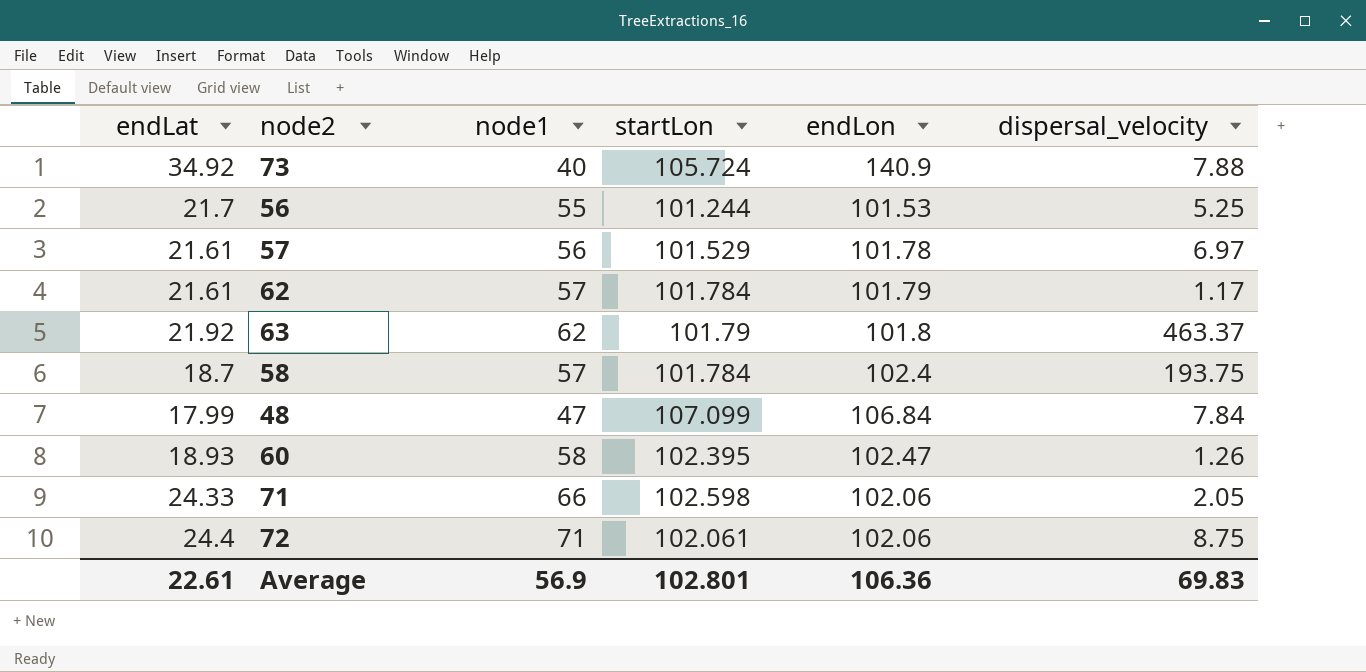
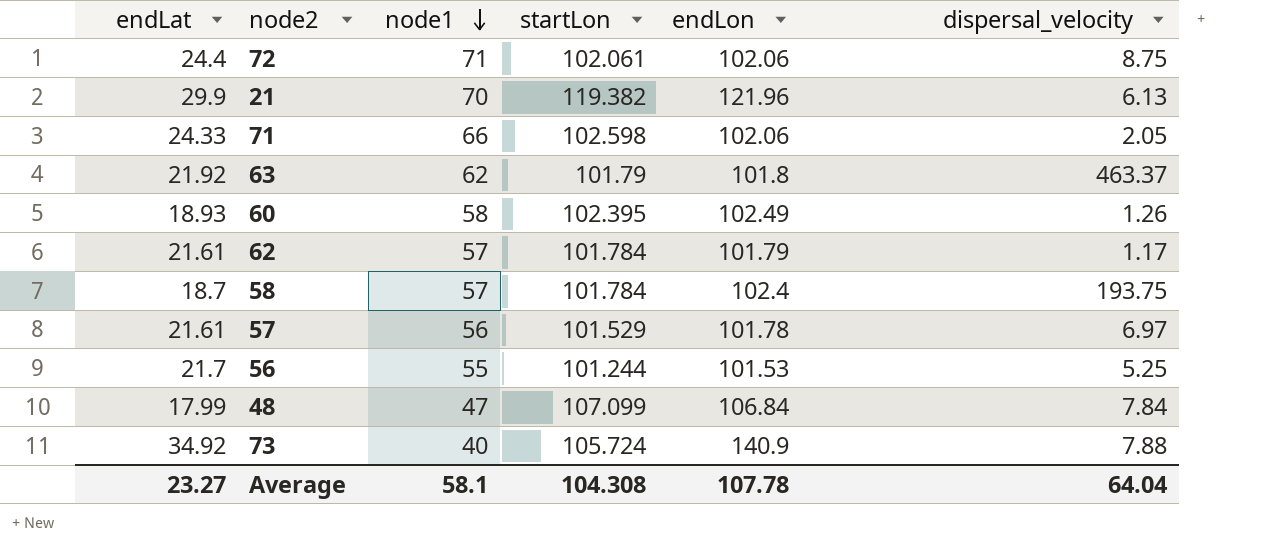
row order: none -> node1 descending
row 21: none -> 29.9 | 70 | 119.382 | 121.96 | 6.13
60 | endLon: 102.47 -> 102.49
Average | endLat: 22.61 -> 23.27
Average | node1: 56.9 -> 58.1
Average | startLon: 102.801 -> 104.308
Average | endLon: 106.36 -> 107.78
Average | dispersal_velocity: 69.83 -> 64.04

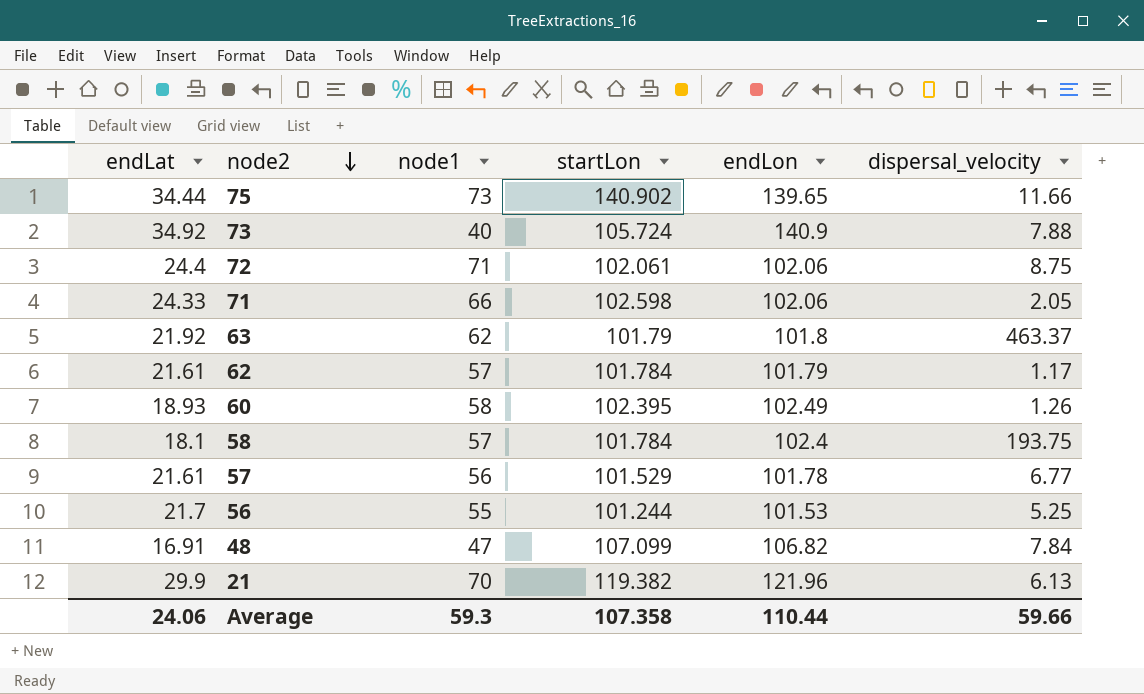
row order: node1 descending -> node2 descending
row 75: none -> 34.44 | 73 | 140.902 | 139.65 | 11.66
58 | endLat: 18.7 -> 18.1
57 | dispersal_velocity: 6.97 -> 6.77
48 | endLat: 17.99 -> 16.91
48 | endLon: 106.84 -> 106.82
Average | endLat: 23.27 -> 24.06
Average | node1: 58.1 -> 59.3
Average | startLon: 104.308 -> 107.358
Average | endLon: 107.78 -> 110.44
Average | dispersal_velocity: 64.04 -> 59.66

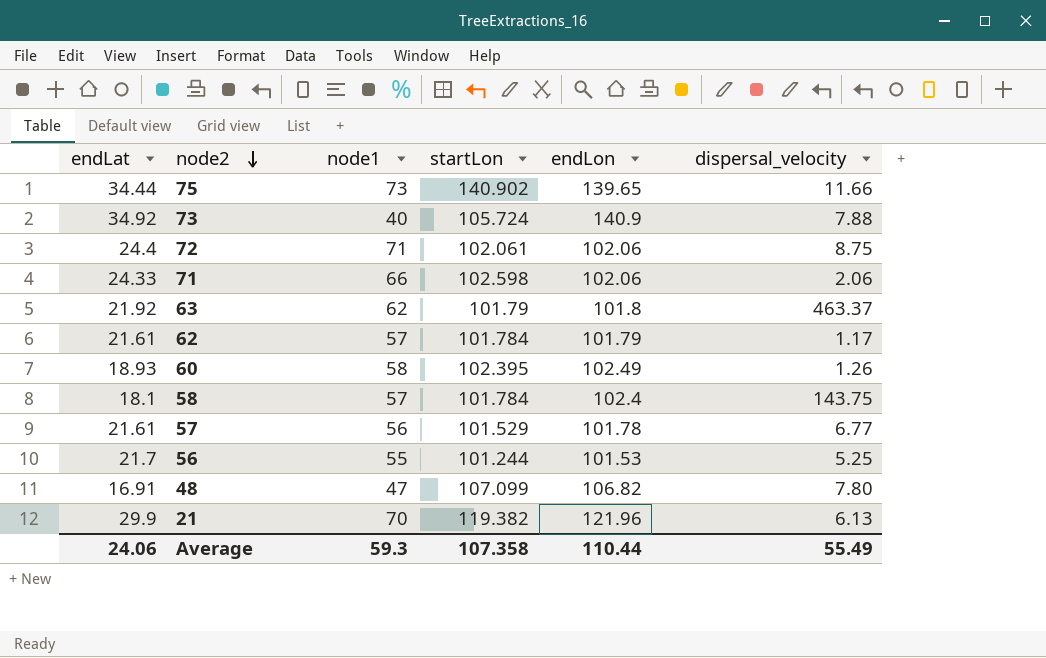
71 | dispersal_velocity: 2.05 -> 2.06
58 | dispersal_velocity: 193.75 -> 143.75
48 | dispersal_velocity: 7.84 -> 7.80
Average | dispersal_velocity: 59.66 -> 55.49

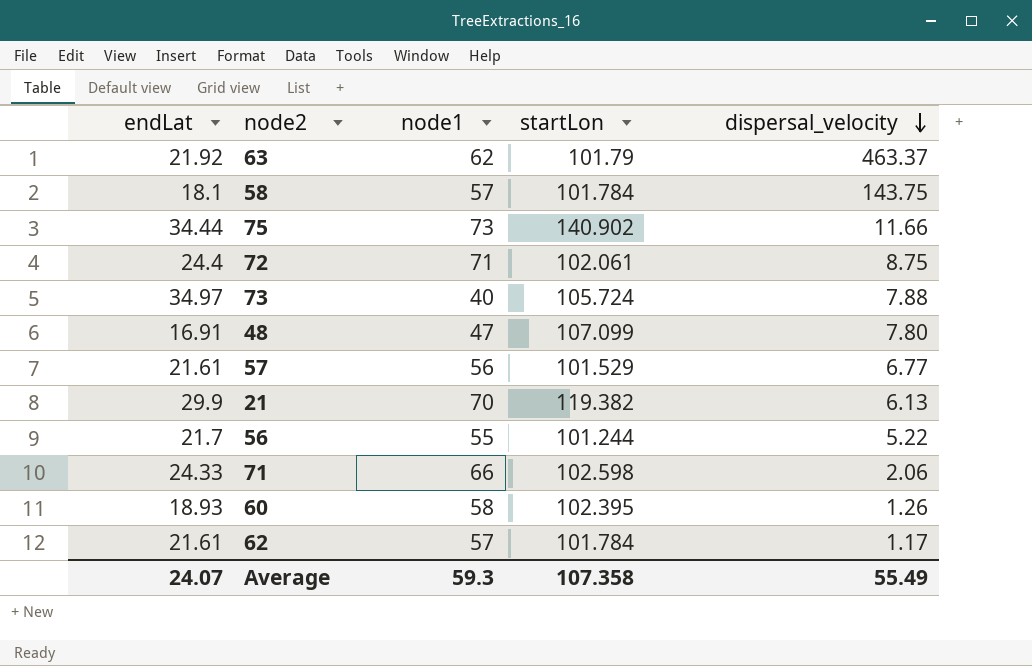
row order: node2 descending -> dispersal_velocity descending
column endLon | position: 5 -> none
73 | endLat: 34.92 -> 34.97
56 | dispersal_velocity: 5.25 -> 5.22
Average | endLat: 24.06 -> 24.07

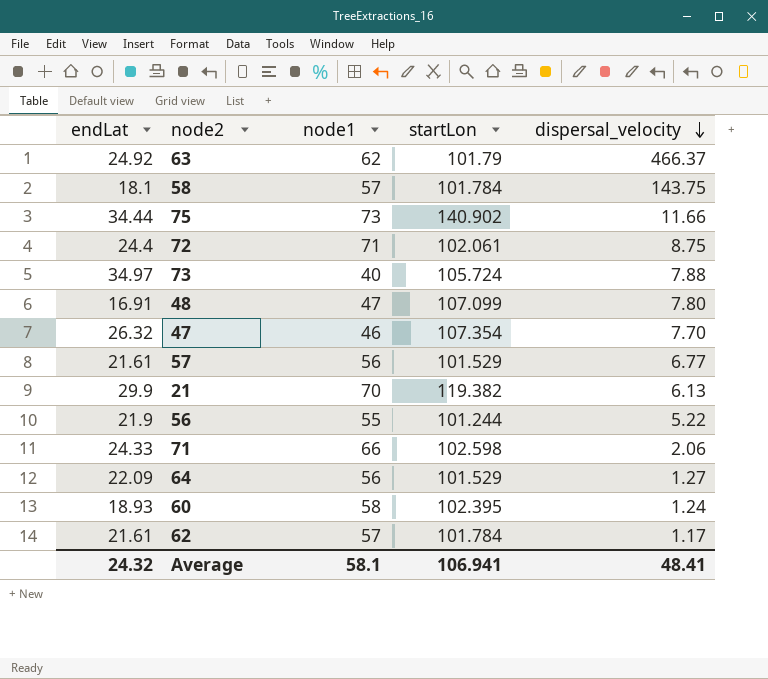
63 | endLat: 21.92 -> 24.92
63 | dispersal_velocity: 463.37 -> 466.37
row 47: none -> 26.32 | 46 | 107.354 | 7.70
56 | endLat: 21.7 -> 21.9
row 64: none -> 22.09 | 56 | 101.529 | 1.27
60 | dispersal_velocity: 1.26 -> 1.24
Average | endLat: 24.07 -> 24.32
Average | node1: 59.3 -> 58.1
Average | startLon: 107.358 -> 106.941
Average | dispersal_velocity: 55.49 -> 48.41

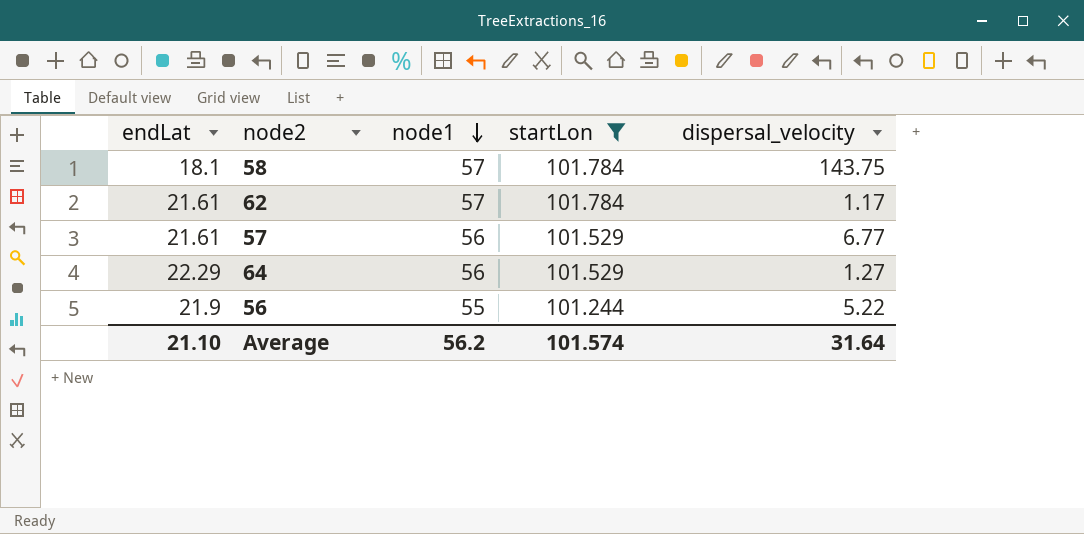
filter: none -> startLon <= 101.784
row order: dispersal_velocity descending -> node1 descending
64 | endLat: 22.09 -> 22.29
Average | endLat: 24.32 -> 21.10
Average | node1: 58.1 -> 56.2
Average | startLon: 106.941 -> 101.574
Average | dispersal_velocity: 48.41 -> 31.64

